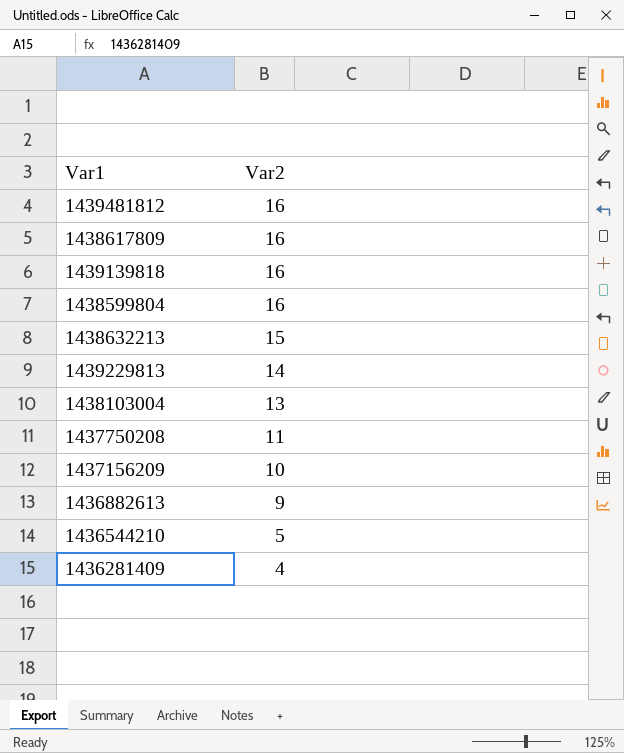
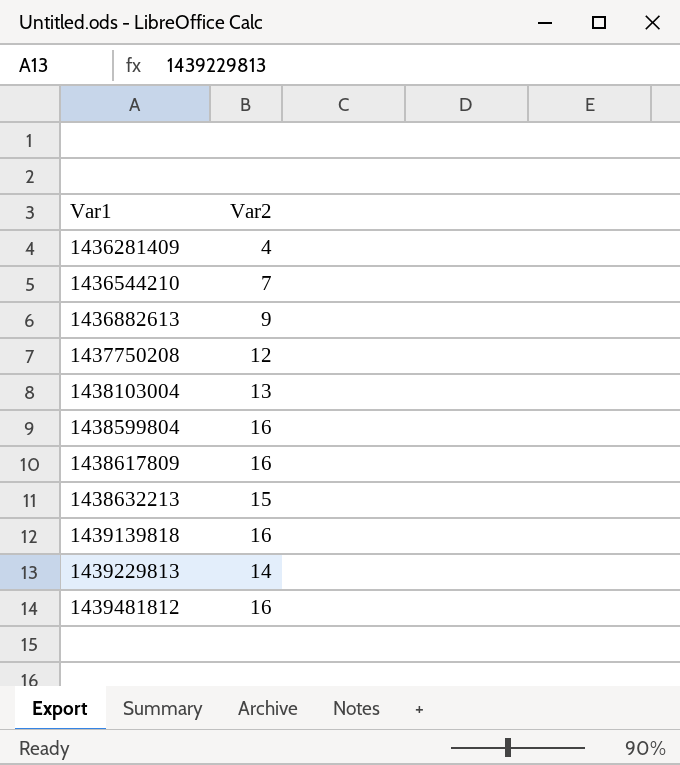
row order: Var2 descending -> Var1 ascending
row 1437156209: 10 -> none
1436544210 | Var2: 5 -> 7
1437750208 | Var2: 11 -> 12

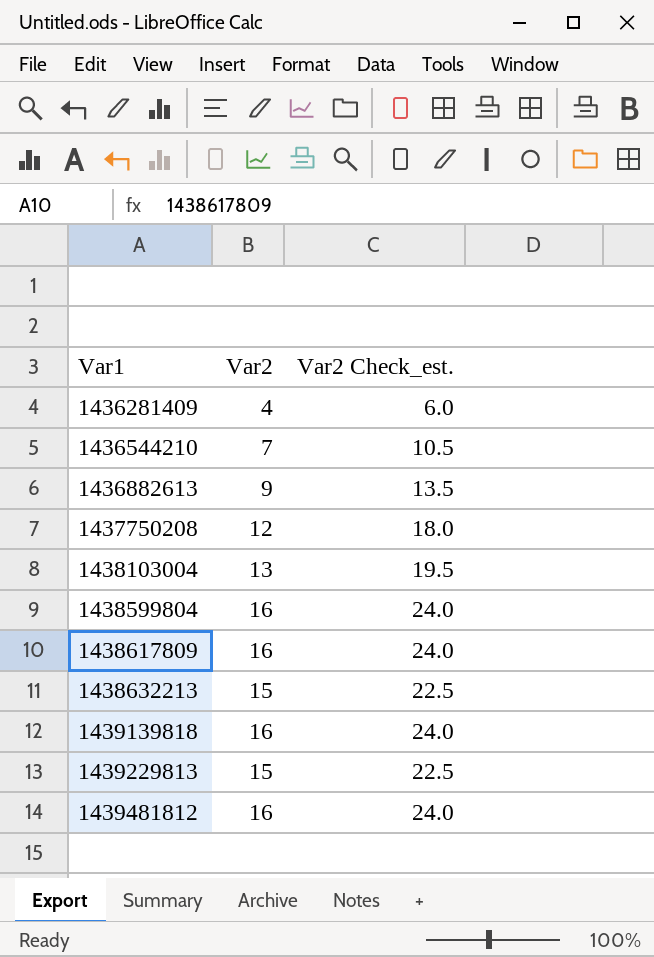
column Var2 Check_est. | formula: none -> [Var2] * 1.5
1439229813 | Var2: 14 -> 15

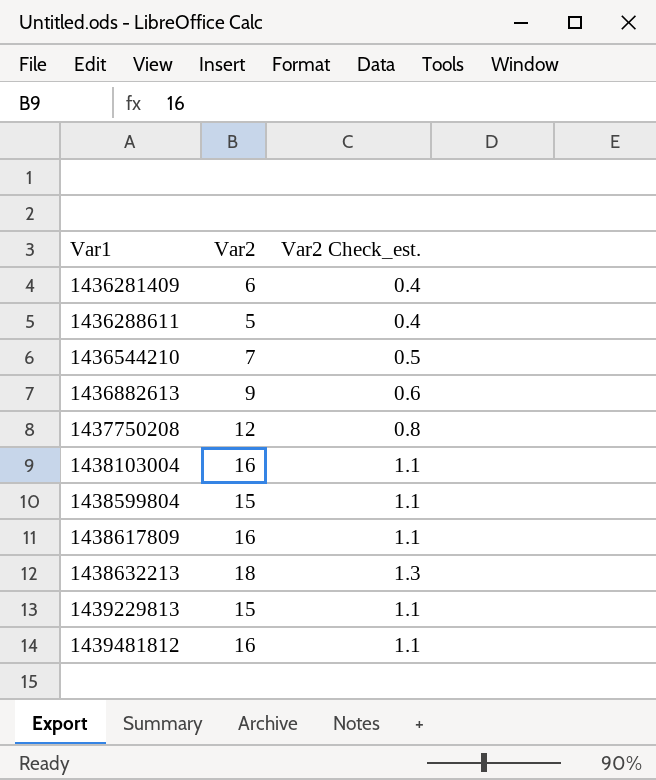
column Var2 Check_est. | formula: [Var2] * 1.5 -> [Var2] * 0.07
row 1439139818: 16 | 24.0 -> none
1436281409 | Var2: 4 -> 6
row 1436288611: none -> 5 | 0.4
1438103004 | Var2: 13 -> 16
1438599804 | Var2: 16 -> 15
1438632213 | Var2: 15 -> 18

